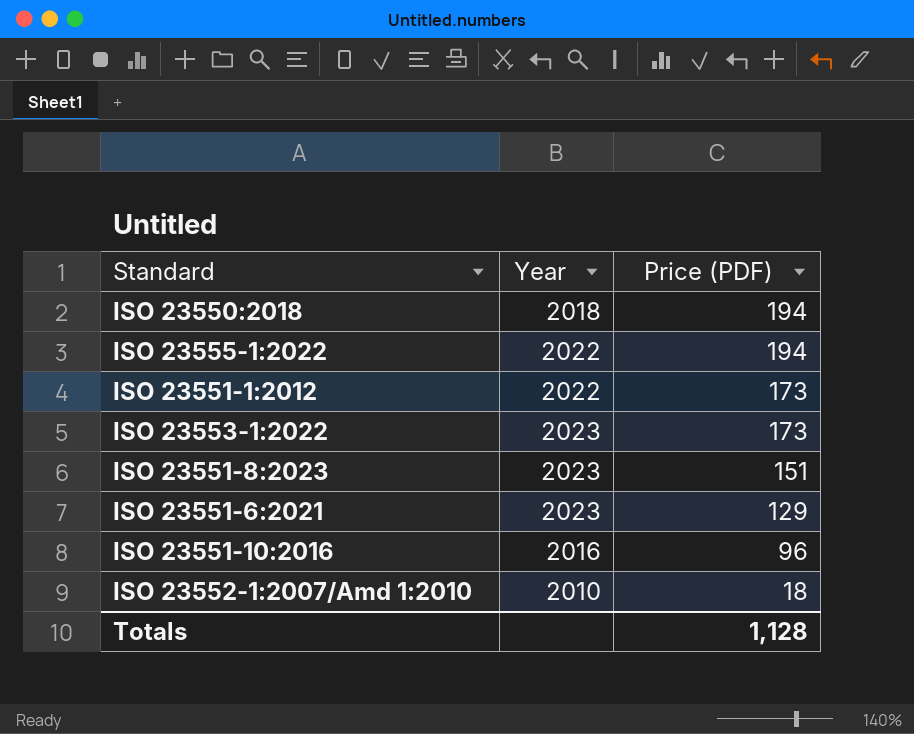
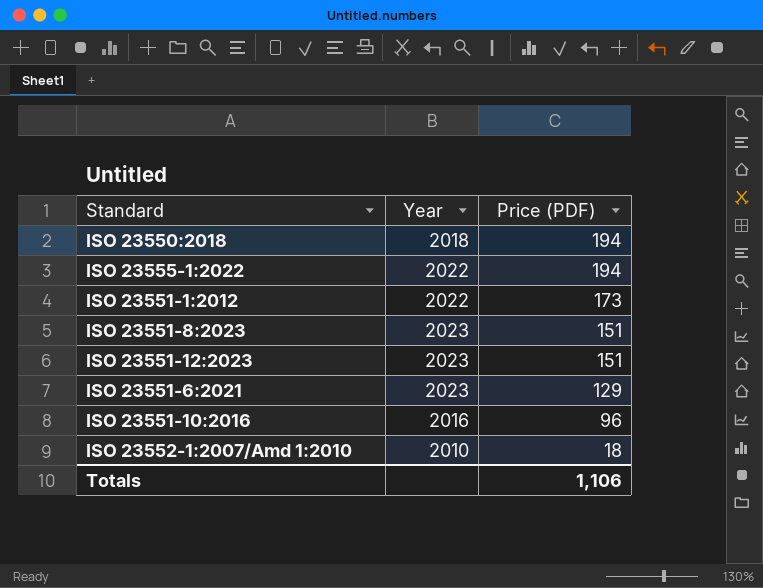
row ISO 23553-1:2022: 2023 | 173 -> none
row ISO 23551-12:2023: none -> 2023 | 151
Totals | Price (PDF): 1,128 -> 1,106

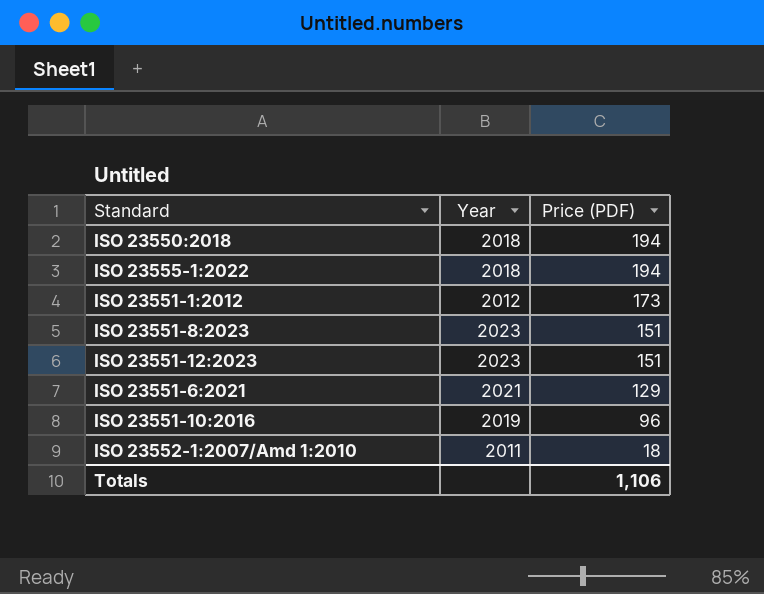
ISO 23555-1:2022 | Year: 2022 -> 2018
ISO 23551-1:2012 | Year: 2022 -> 2012
ISO 23551-6:2021 | Year: 2023 -> 2021
ISO 23551-10:2016 | Year: 2016 -> 2019
ISO 23552-1:2007/Amd 1:2010 | Year: 2010 -> 2011

